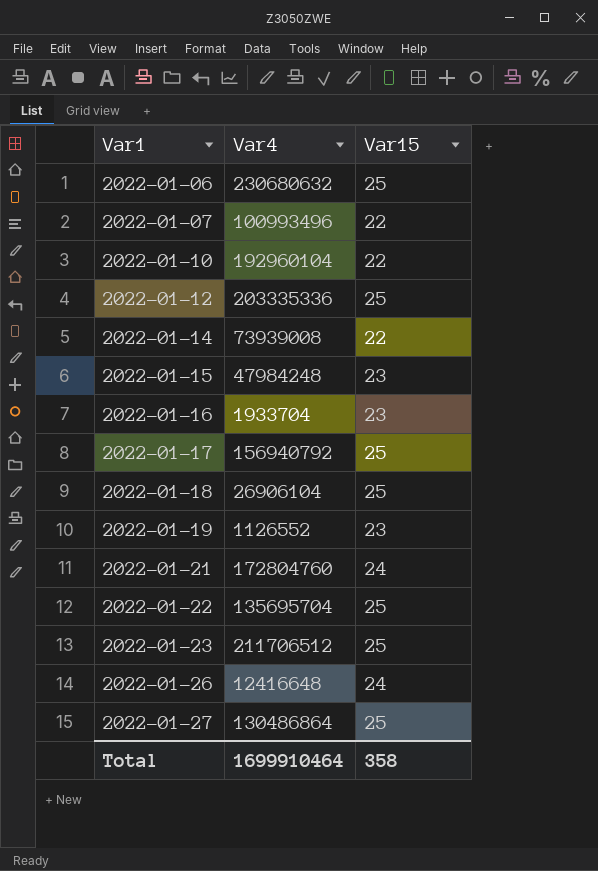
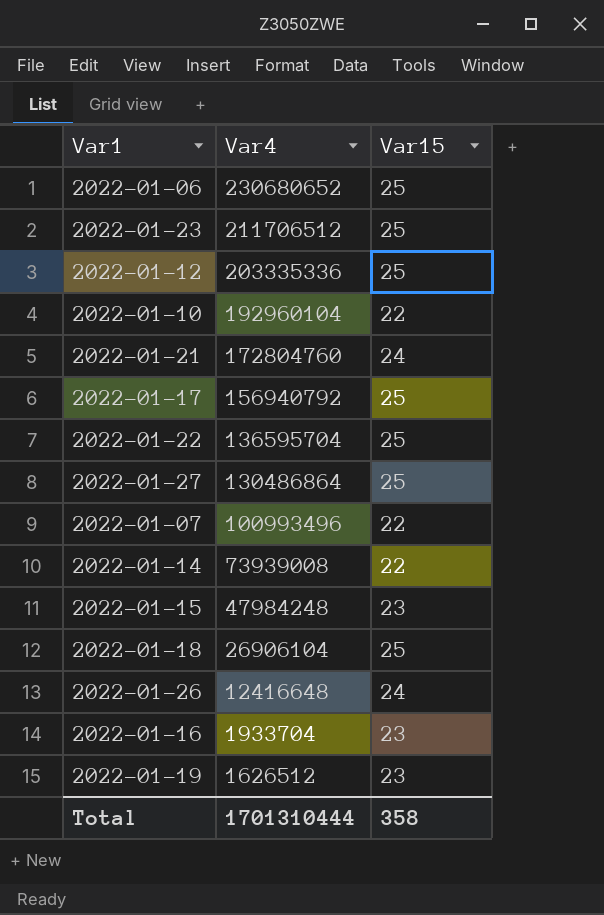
row order: Var1 ascending -> Var4 descending
2022-01-06 | Var4: 230680632 -> 230680652
2022-01-22 | Var4: 135695704 -> 136595704
2022-01-19 | Var4: 1126552 -> 1626512
Total | Var4: 1699910464 -> 1701310444

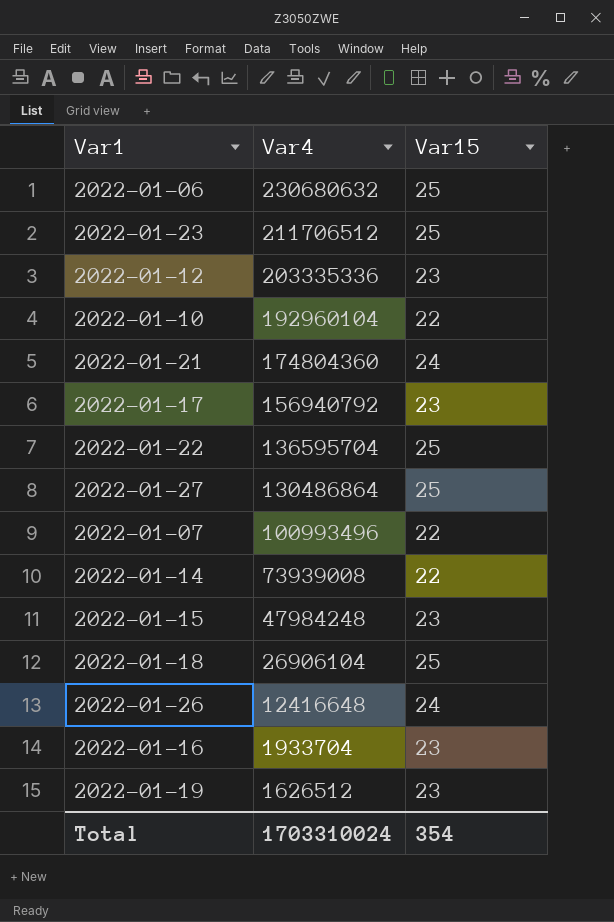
2022-01-06 | Var4: 230680652 -> 230680632
2022-01-12 | Var15: 25 -> 23
2022-01-21 | Var4: 172804760 -> 174804360
2022-01-17 | Var15: 25 -> 23
Total | Var4: 1701310444 -> 1703310024
Total | Var15: 358 -> 354

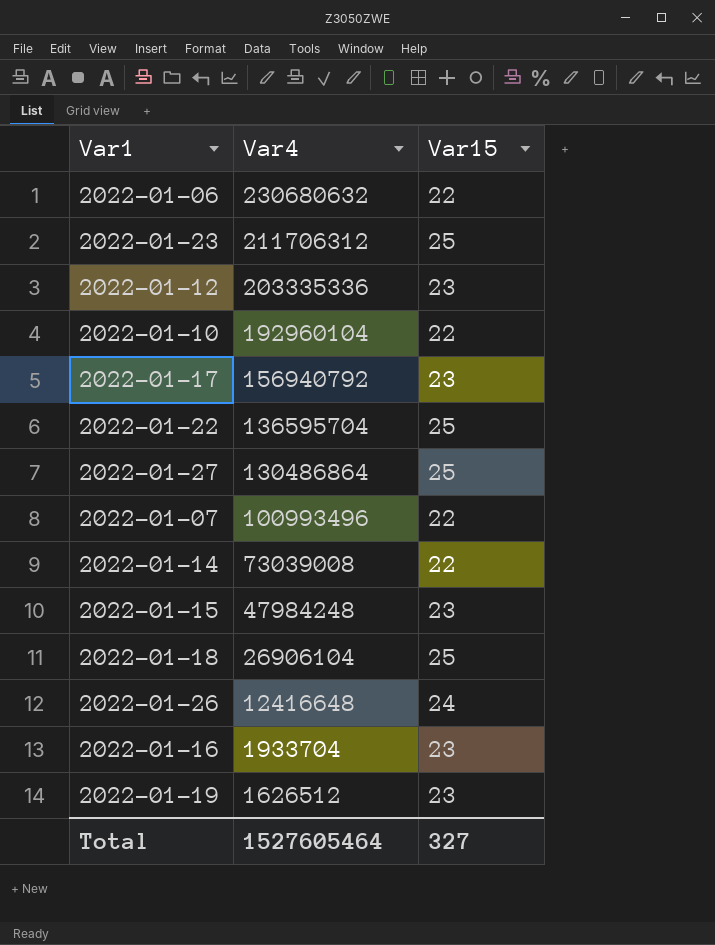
row 2022-01-21: 174804360 | 24 -> none
2022-01-06 | Var15: 25 -> 22
2022-01-23 | Var4: 211706512 -> 211706312
2022-01-14 | Var4: 73939008 -> 73039008
Total | Var4: 1703310024 -> 1527605464
Total | Var15: 354 -> 327

